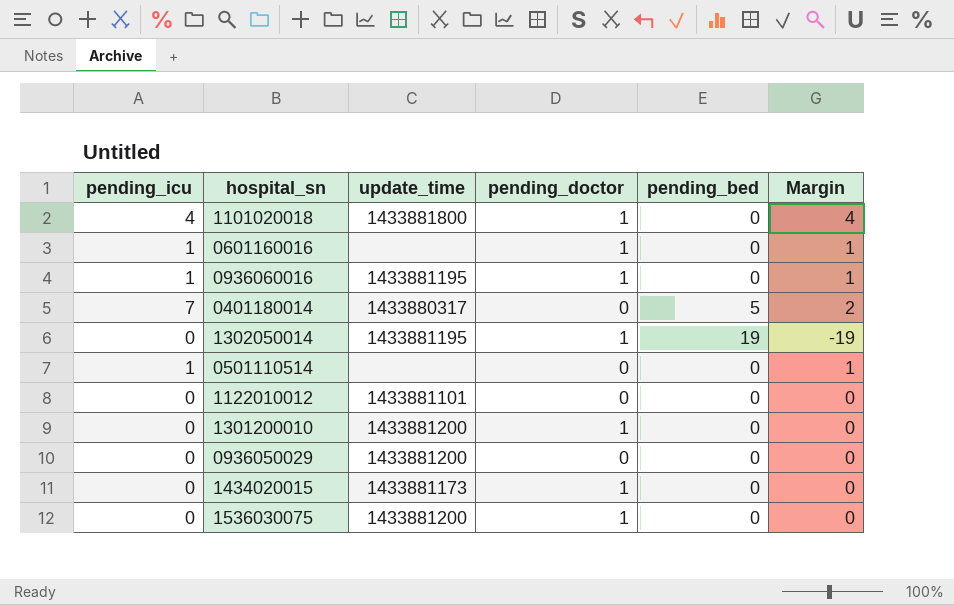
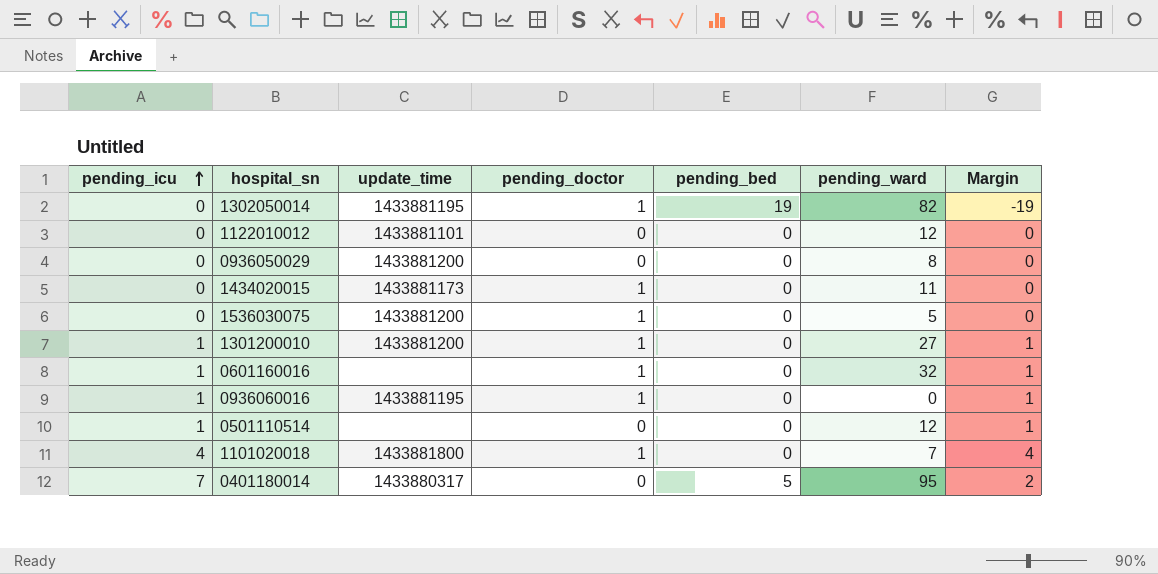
row order: none -> pending_icu ascending
column pending_ward | position: none -> 6
1301200010 | pending_icu: 0 -> 1
1301200010 | Margin: 0 -> 1

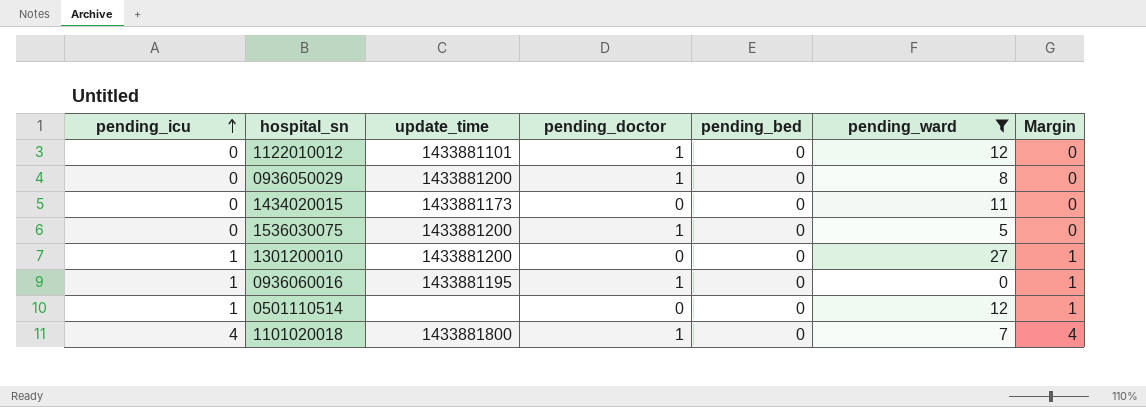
filter: none -> pending_ward <= 27
1122010012 | pending_doctor: 0 -> 1
0936050029 | pending_doctor: 0 -> 1
1434020015 | pending_doctor: 1 -> 0
1301200010 | pending_doctor: 1 -> 0

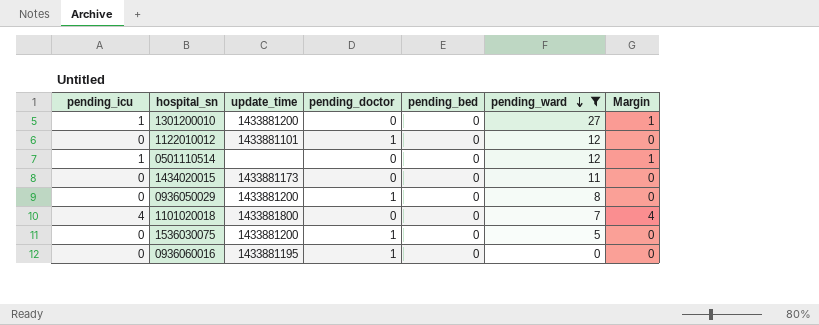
row order: pending_icu ascending -> pending_ward descending
1101020018 | pending_doctor: 1 -> 0
0936060016 | pending_icu: 1 -> 0
0936060016 | Margin: 1 -> 0

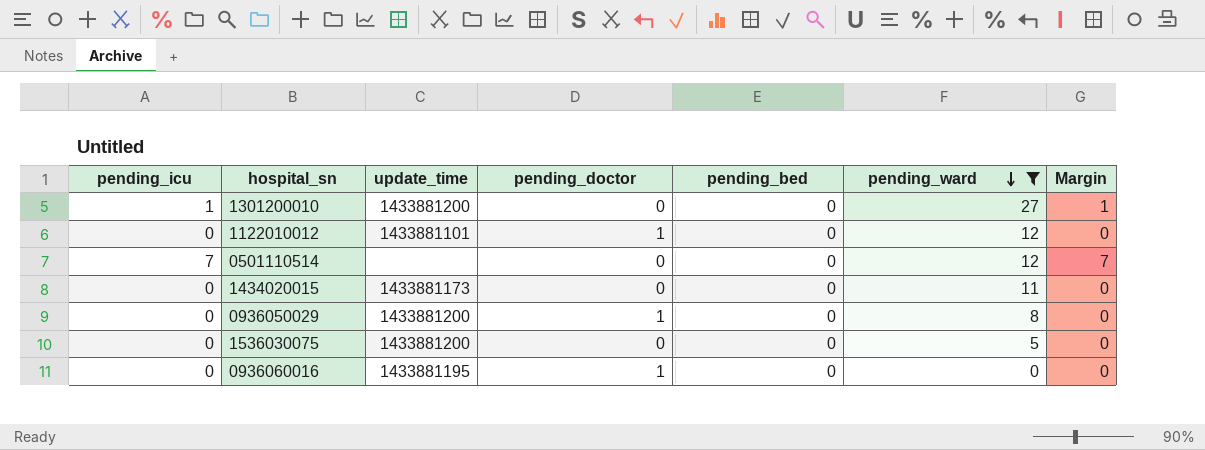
row 1101020018: 4 | 1433881800 | 0 | 0 | 7 | 4 -> none
0501110514 | pending_icu: 1 -> 7
0501110514 | Margin: 1 -> 7
1536030075 | pending_doctor: 1 -> 0

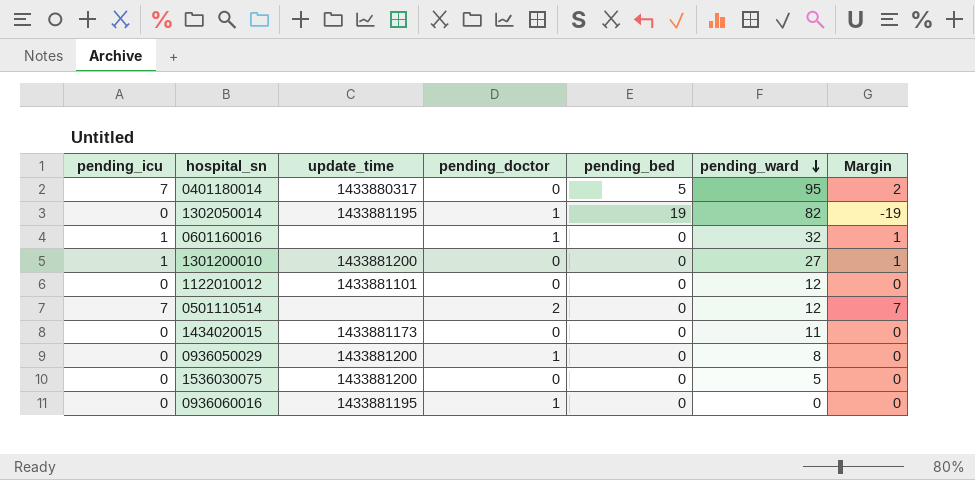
filter: pending_ward <= 27 -> none
1122010012 | pending_doctor: 1 -> 0
0501110514 | pending_doctor: 0 -> 2

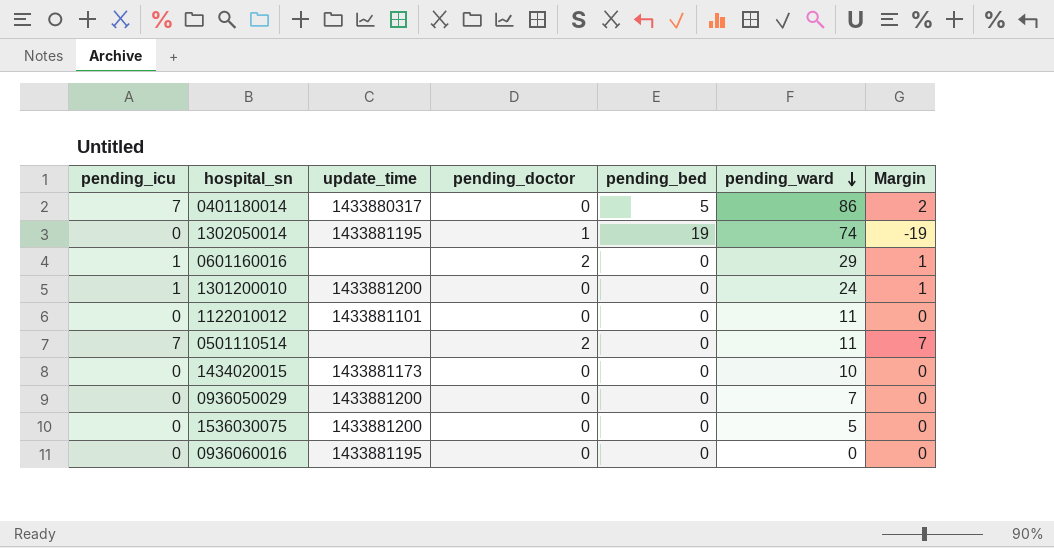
0401180014 | pending_ward: 95 -> 86
1302050014 | pending_ward: 82 -> 74
0601160016 | pending_doctor: 1 -> 2
0601160016 | pending_ward: 32 -> 29
1301200010 | pending_ward: 27 -> 24
1122010012 | pending_ward: 12 -> 11
0501110514 | pending_ward: 12 -> 11
1434020015 | pending_ward: 11 -> 10
0936050029 | pending_doctor: 1 -> 0
0936050029 | pending_ward: 8 -> 7
0936060016 | pending_doctor: 1 -> 0

